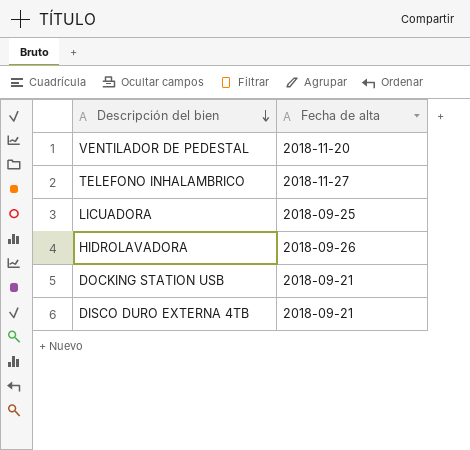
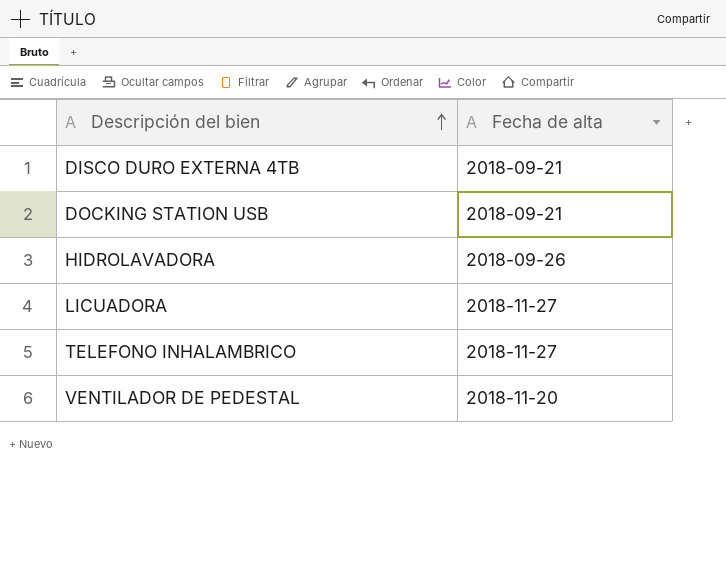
row order: Descripción del bien descending -> Descripción del bien ascending
LICUADORA | Fecha de alta: 2018-09-25 -> 2018-11-27

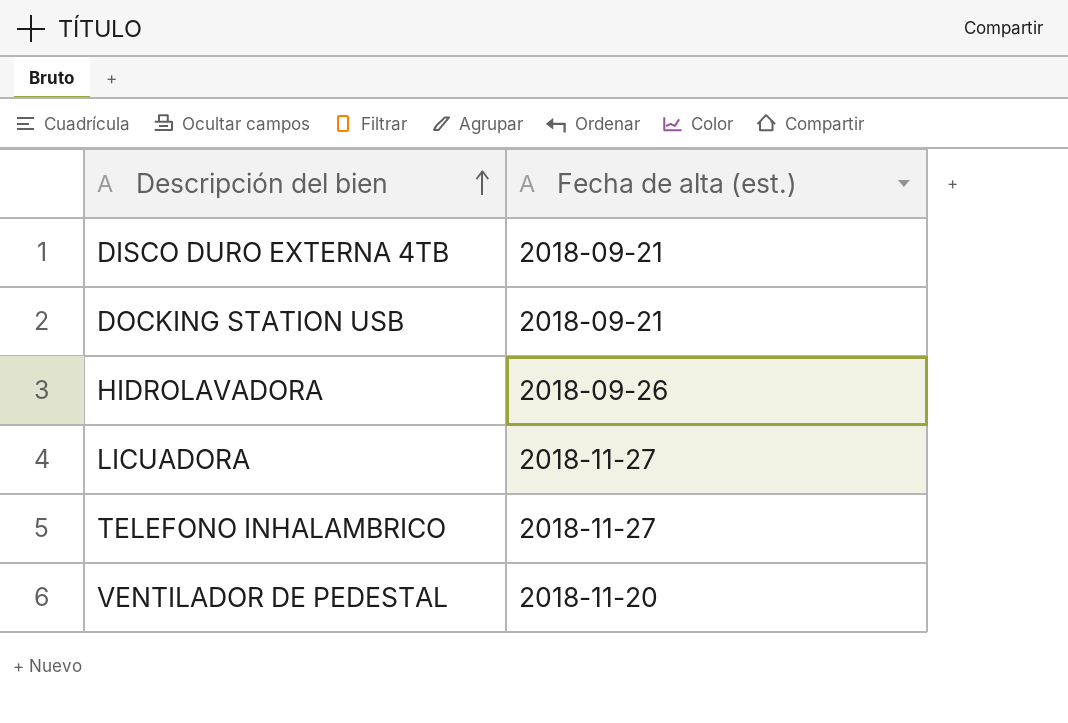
column name: Fecha de alta -> Fecha de alta (est.)

